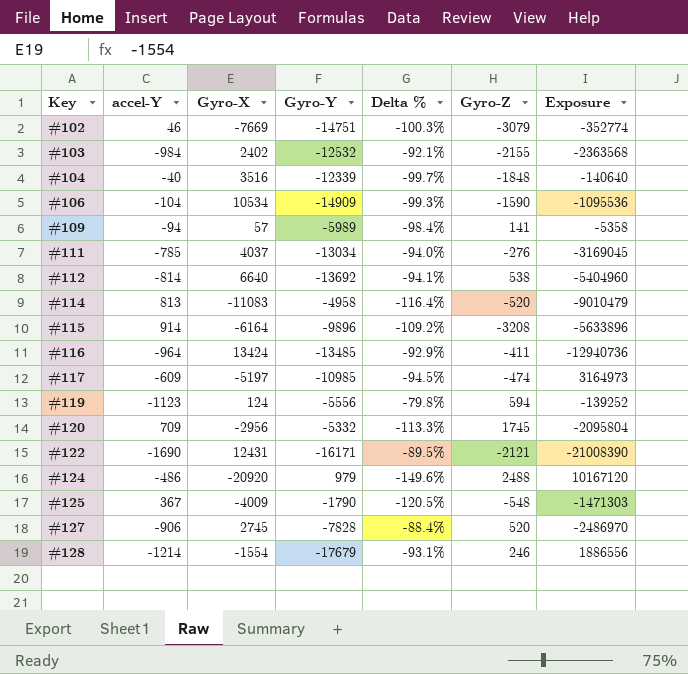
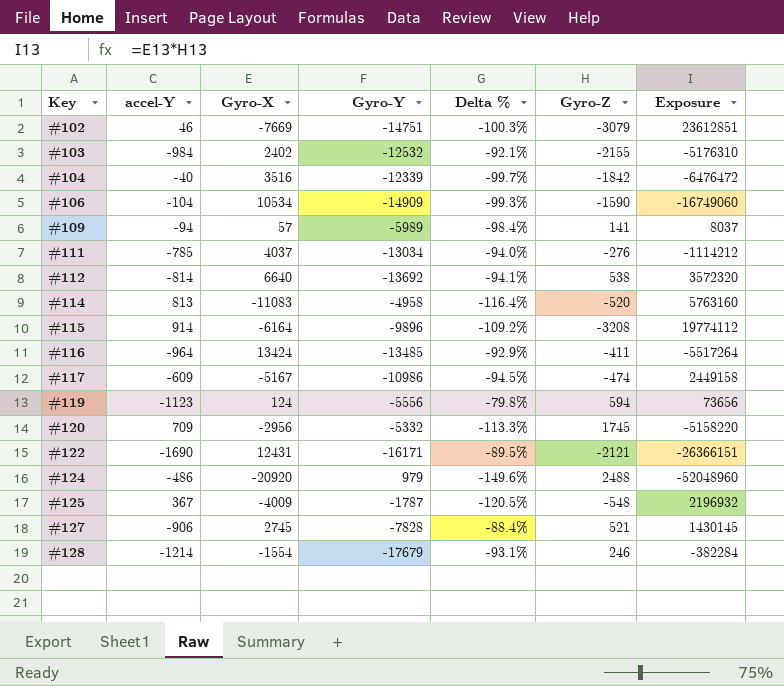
column Exposure | formula: [accel-Y] * [Gyro-X] -> [Gyro-X] * [Gyro-Z]
#104 | Gyro-Z: -1848 -> -1842
#117 | Gyro-X: -5197 -> -5167
#117 | Gyro-Y: -10985 -> -10986
#125 | Gyro-Y: -1790 -> -1787
#127 | Gyro-Z: 520 -> 521

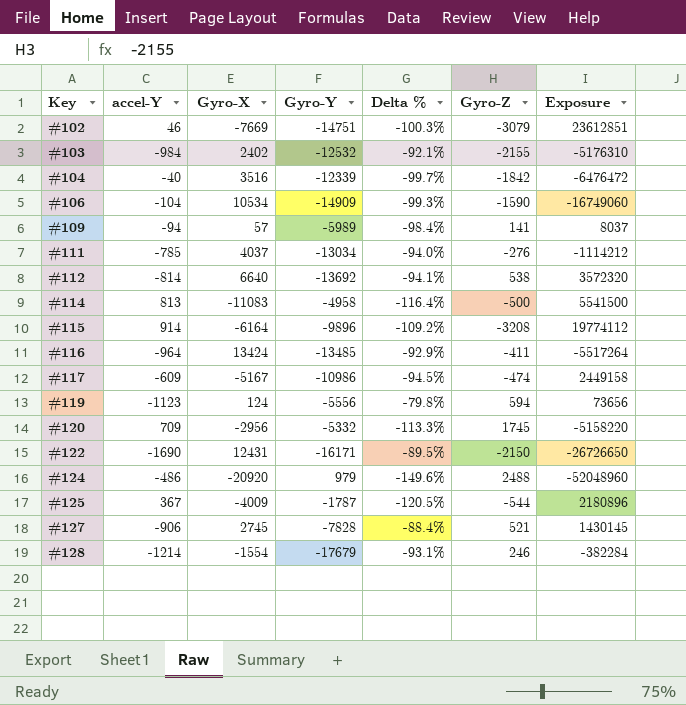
#114 | Gyro-Z: -520 -> -500
#114 | Exposure: 5763160 -> 5541500
#122 | Gyro-Z: -2121 -> -2150
#122 | Exposure: -26366151 -> -26726650
#125 | Gyro-Z: -548 -> -544
#125 | Exposure: 2196932 -> 2180896

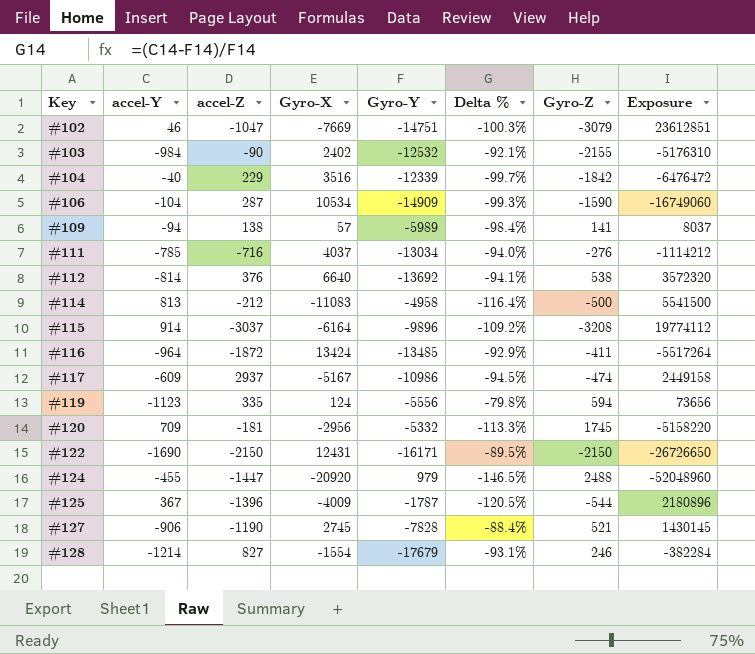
column accel-Z | position: none -> 3
#124 | accel-Y: -486 -> -455
#124 | Delta %: -149.6% -> -146.5%

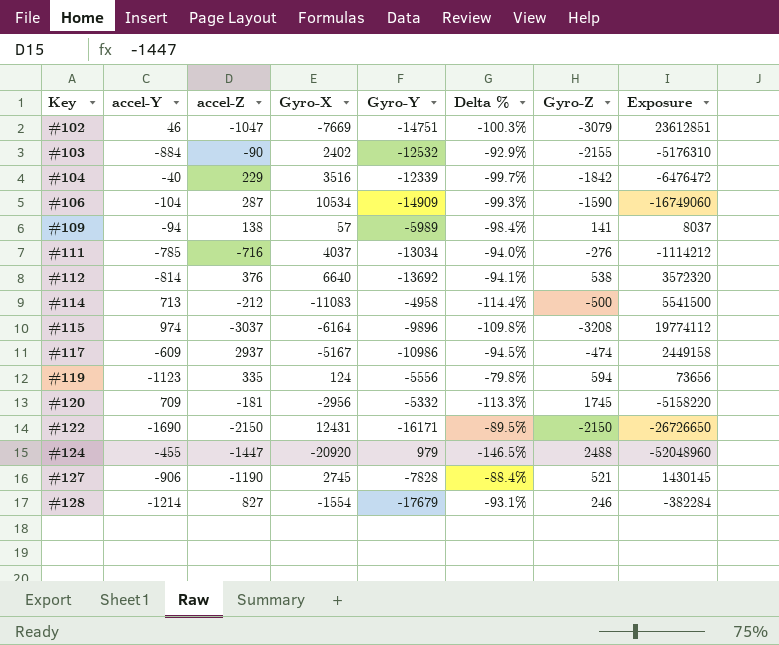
row #116: -964 | -1872 | 13424 | -13485 | -92.9% | -411 | -5517264 -> none
row #125: 367 | -1396 | -4009 | -1787 | -120.5% | -544 | 2180896 -> none
#103 | accel-Y: -984 -> -884
#103 | Delta %: -92.1% -> -92.9%
#114 | accel-Y: 813 -> 713
#114 | Delta %: -116.4% -> -114.4%
#115 | accel-Y: 914 -> 974
#115 | Delta %: -109.2% -> -109.8%

